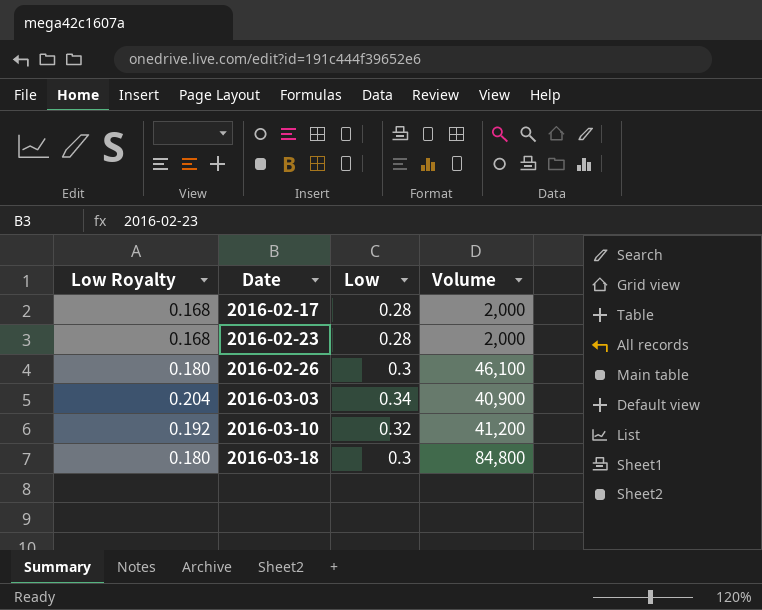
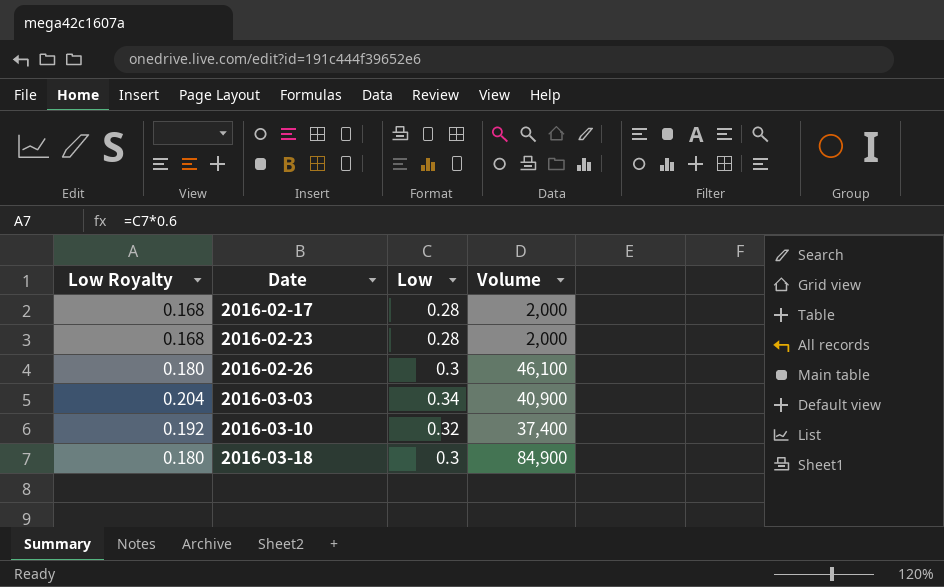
2016-03-10 | Volume: 41,200 -> 37,400
2016-03-18 | Volume: 84,800 -> 84,900

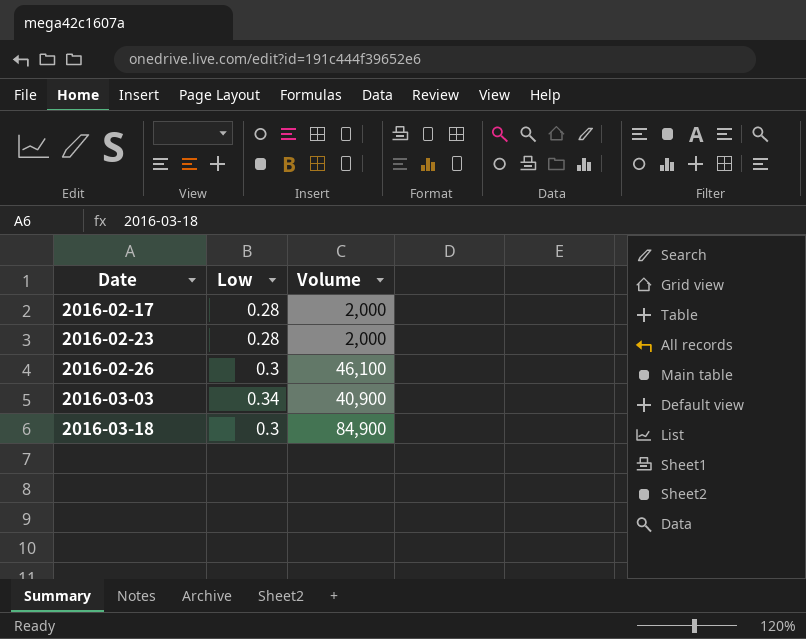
column Low Royalty | formula: [Low] * 0.6 -> none
row 2016-03-10: 0.192 | 0.32 | 37,400 -> none

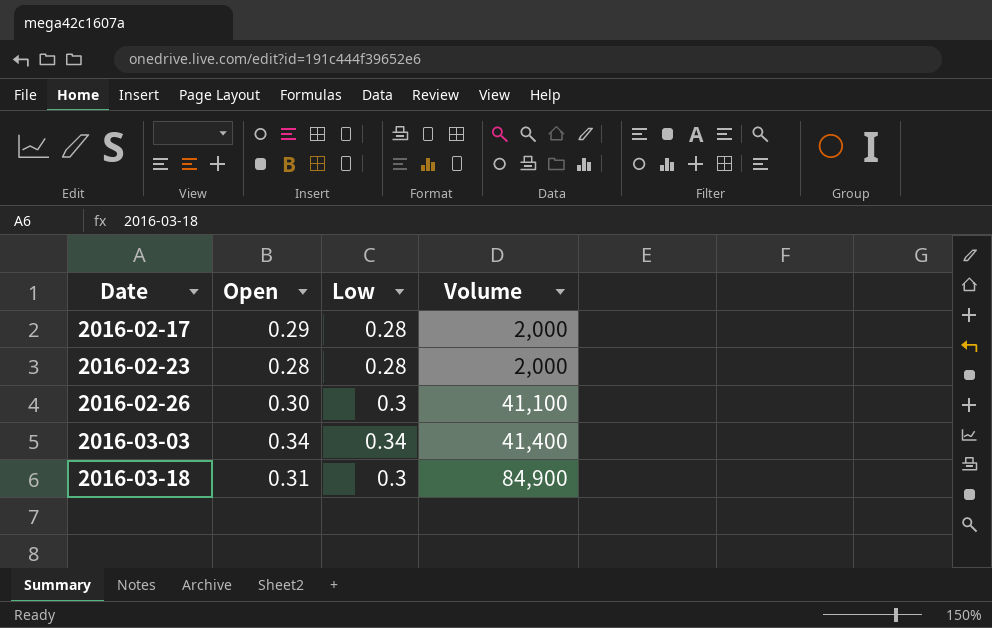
column Open | position: none -> 2
2016-02-26 | Volume: 46,100 -> 41,100
2016-03-03 | Volume: 40,900 -> 41,400

